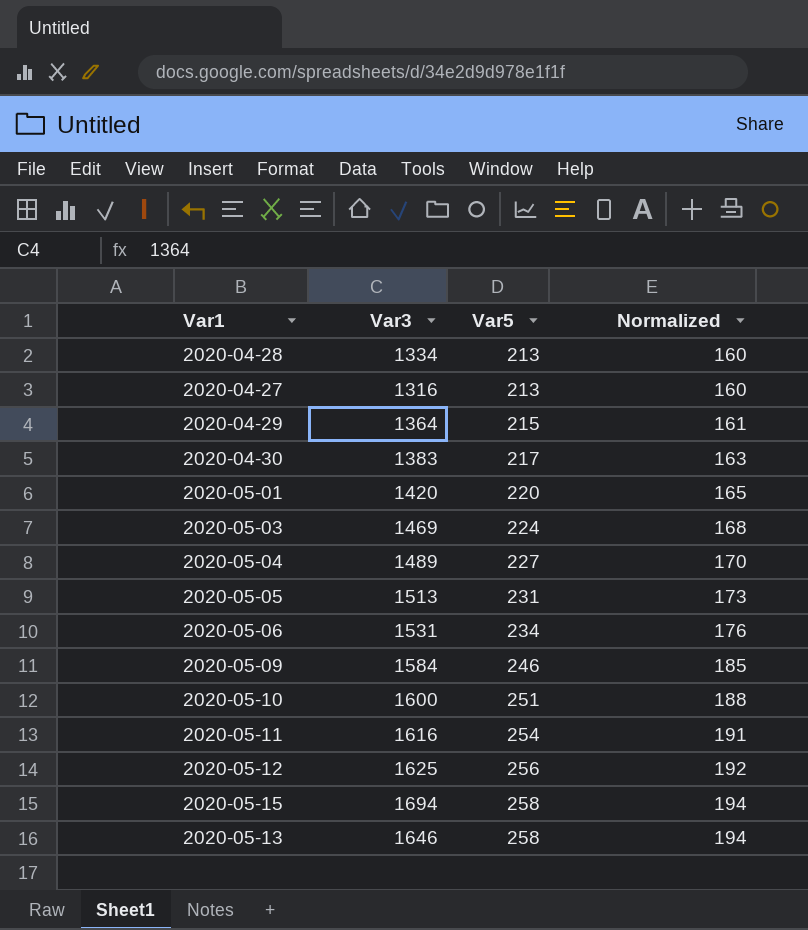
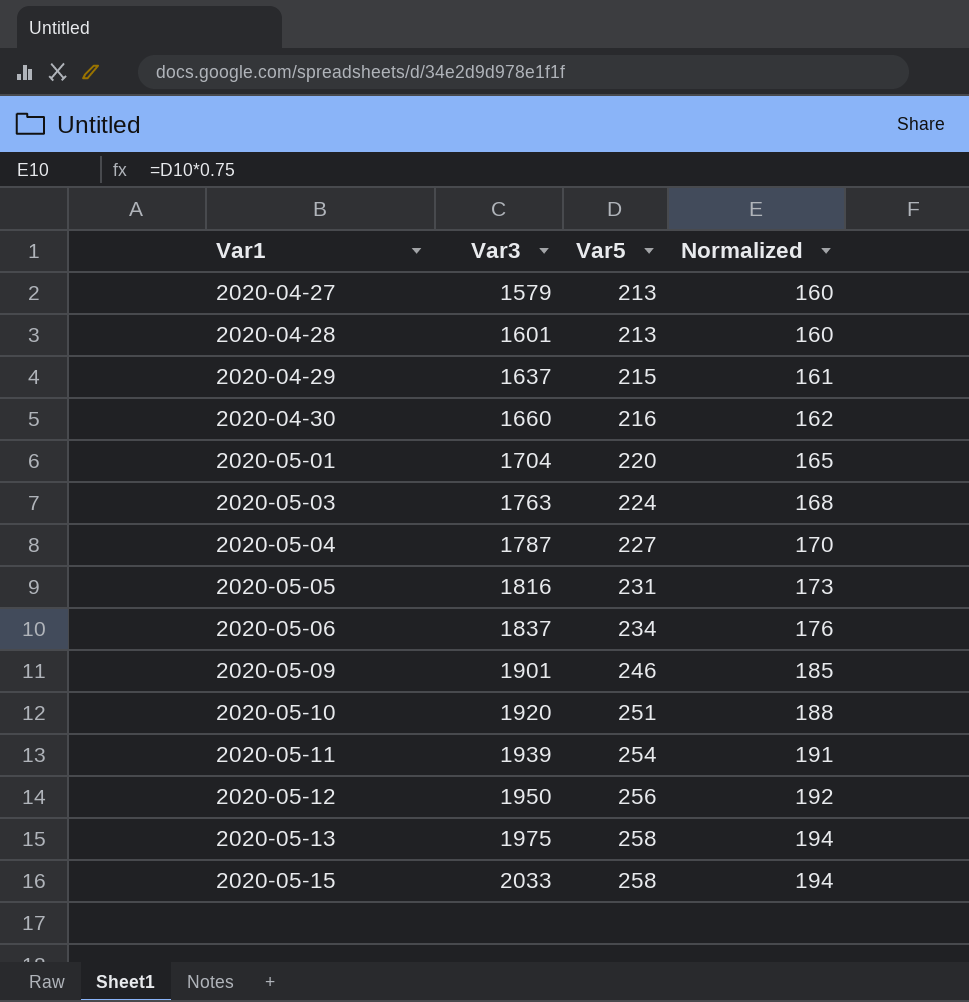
row order: Var5 ascending -> Var1 ascending
2020-04-27 | Var3: 1316 -> 1579
2020-04-28 | Var3: 1334 -> 1601
2020-04-29 | Var3: 1364 -> 1637
2020-04-30 | Var3: 1383 -> 1660
2020-04-30 | Var5: 217 -> 216
2020-04-30 | Normalized: 163 -> 162
2020-05-01 | Var3: 1420 -> 1704
2020-05-03 | Var3: 1469 -> 1763
2020-05-04 | Var3: 1489 -> 1787
2020-05-05 | Var3: 1513 -> 1816
2020-05-06 | Var3: 1531 -> 1837
2020-05-09 | Var3: 1584 -> 1901
2020-05-10 | Var3: 1600 -> 1920
2020-05-11 | Var3: 1616 -> 1939
2020-05-12 | Var3: 1625 -> 1950
2020-05-13 | Var3: 1646 -> 1975
2020-05-15 | Var3: 1694 -> 2033

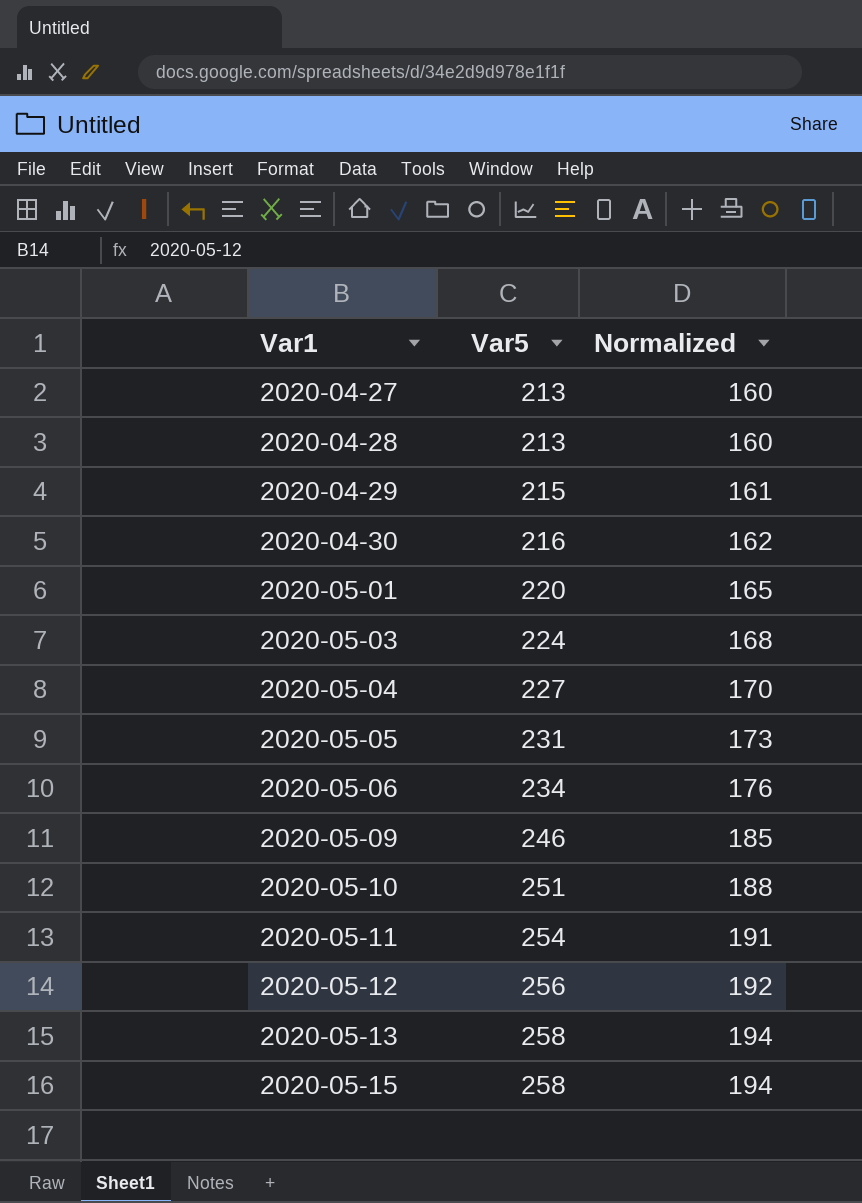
column Var3 | position: 2 -> none

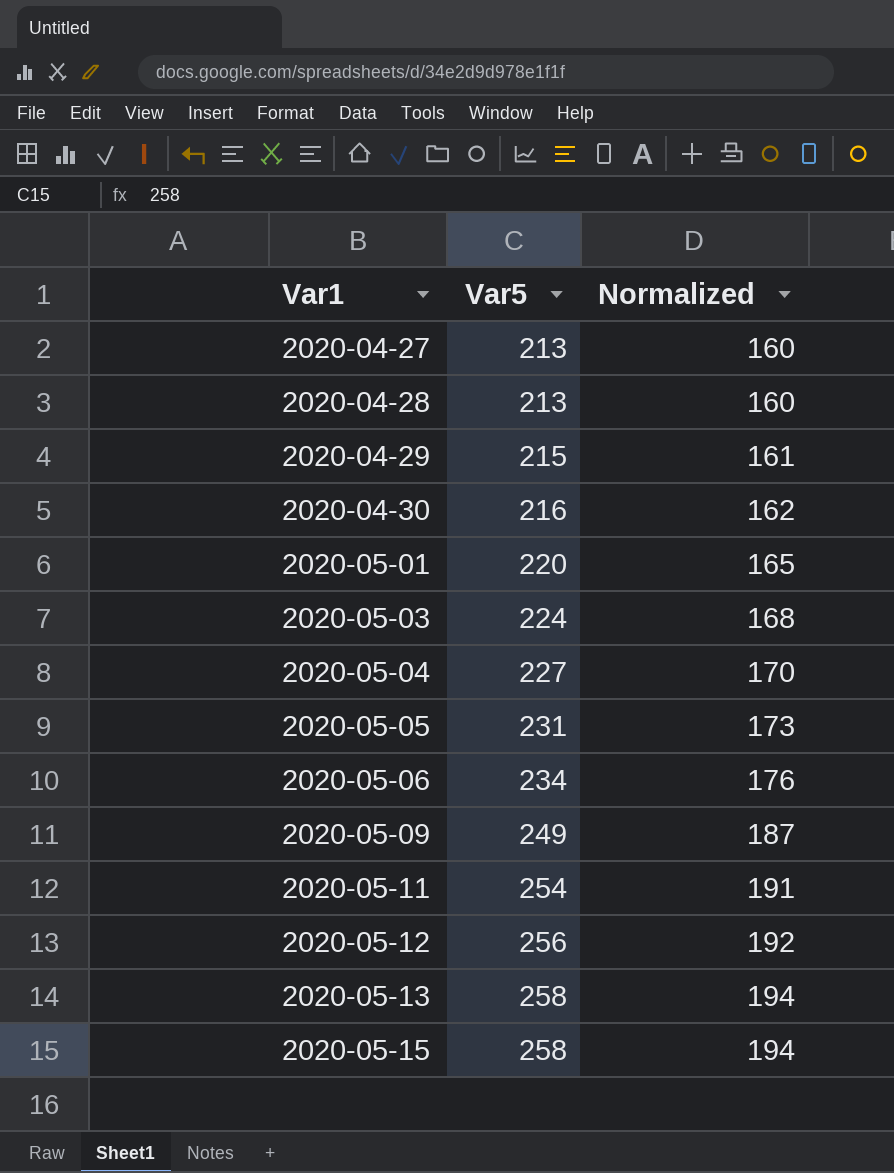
row 2020-05-10: 251 | 188 -> none
2020-05-09 | Var5: 246 -> 249
2020-05-09 | Normalized: 185 -> 187

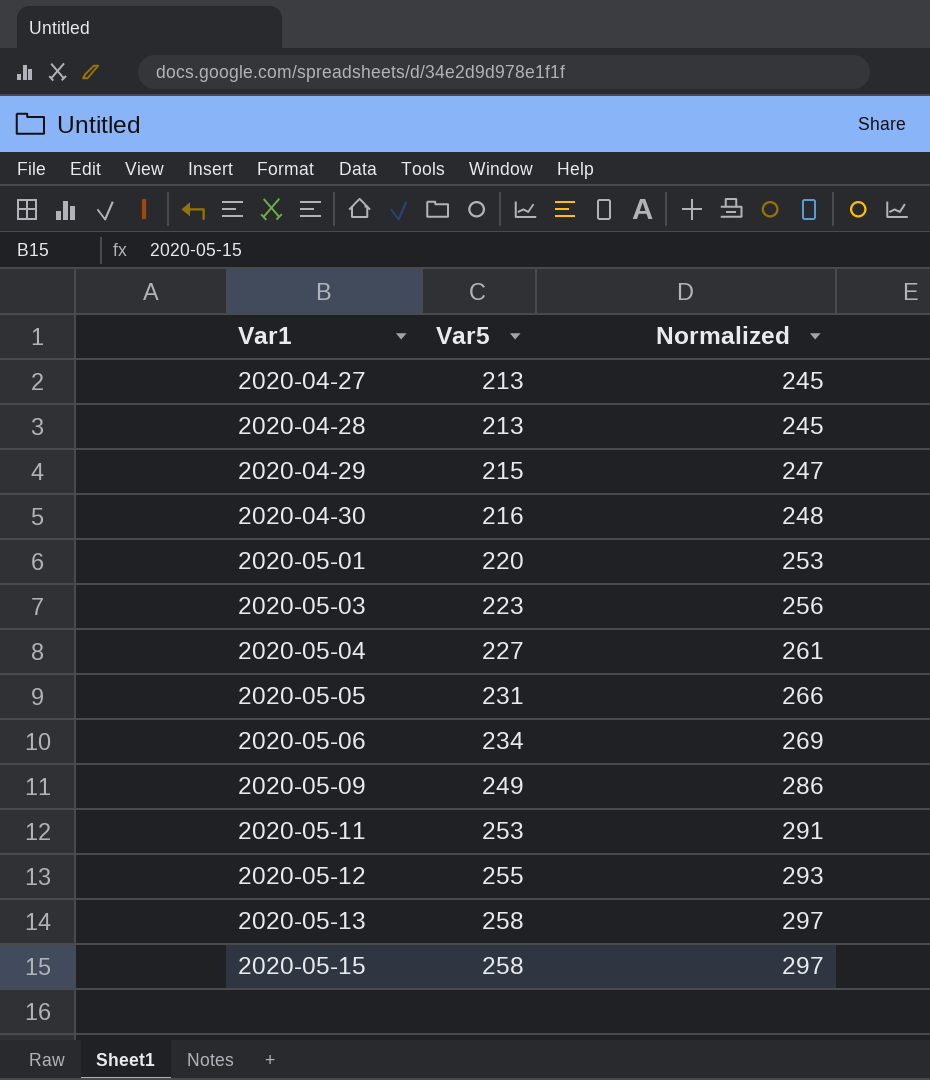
column Normalized | formula: [Var5] * 0.75 -> [Var5] * 1.15
2020-05-03 | Var5: 224 -> 223
2020-05-11 | Var5: 254 -> 253
2020-05-12 | Var5: 256 -> 255

